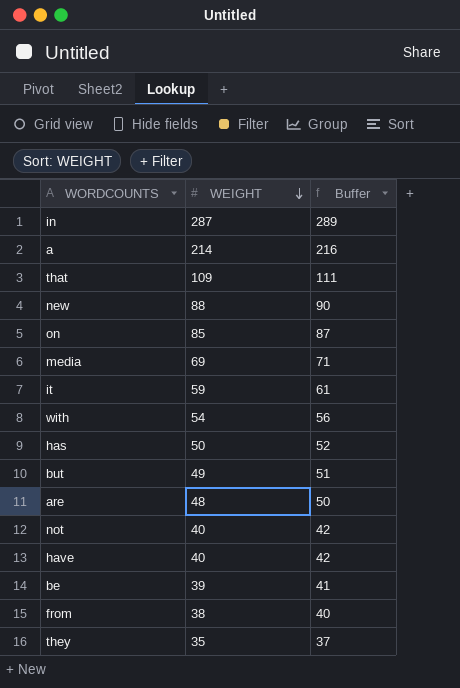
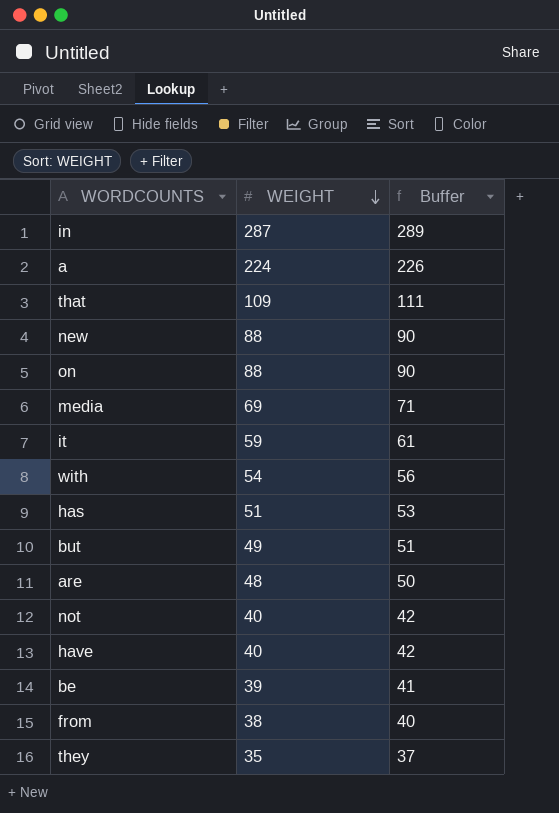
a | WEIGHT: 214 -> 224
a | Buffer: 216 -> 226
on | WEIGHT: 85 -> 88
on | Buffer: 87 -> 90
has | WEIGHT: 50 -> 51
has | Buffer: 52 -> 53

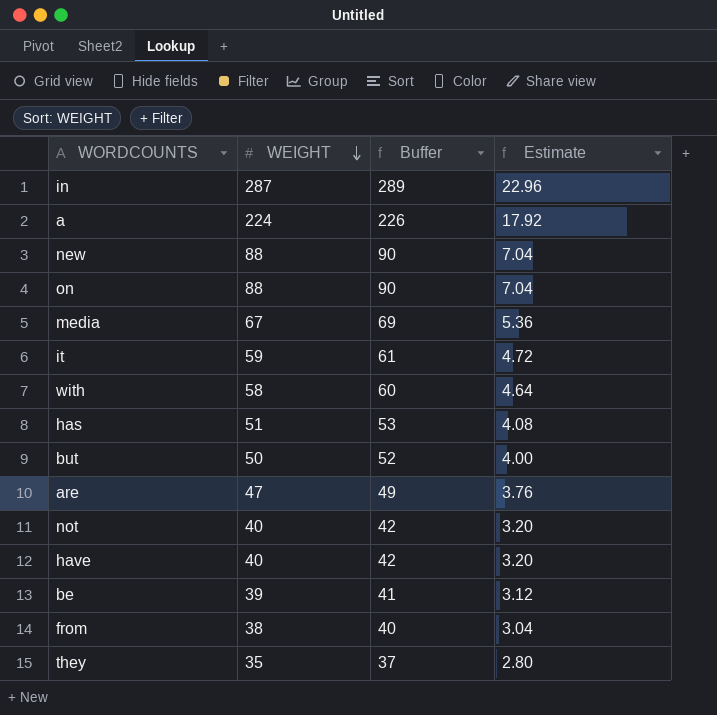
column Estimate | formula: none -> [WEIGHT] * 0.08
row that: 109 | 111 -> none
media | WEIGHT: 69 -> 67
media | Buffer: 71 -> 69
with | WEIGHT: 54 -> 58
with | Buffer: 56 -> 60
but | WEIGHT: 49 -> 50
but | Buffer: 51 -> 52
are | WEIGHT: 48 -> 47
are | Buffer: 50 -> 49

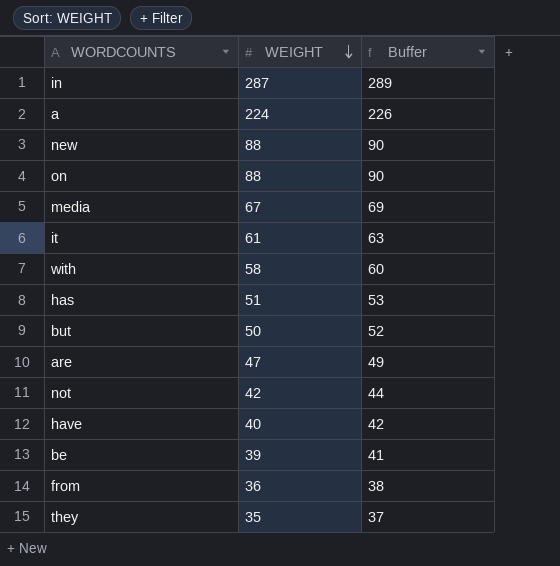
column Estimate | formula: [WEIGHT] * 0.08 -> none
it | WEIGHT: 59 -> 61
it | Buffer: 61 -> 63
not | WEIGHT: 40 -> 42
not | Buffer: 42 -> 44
from | WEIGHT: 38 -> 36
from | Buffer: 40 -> 38

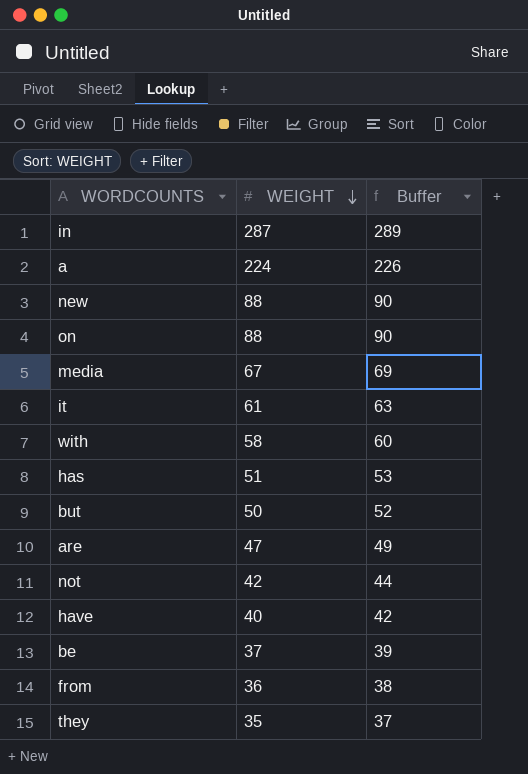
be | WEIGHT: 39 -> 37
be | Buffer: 41 -> 39

